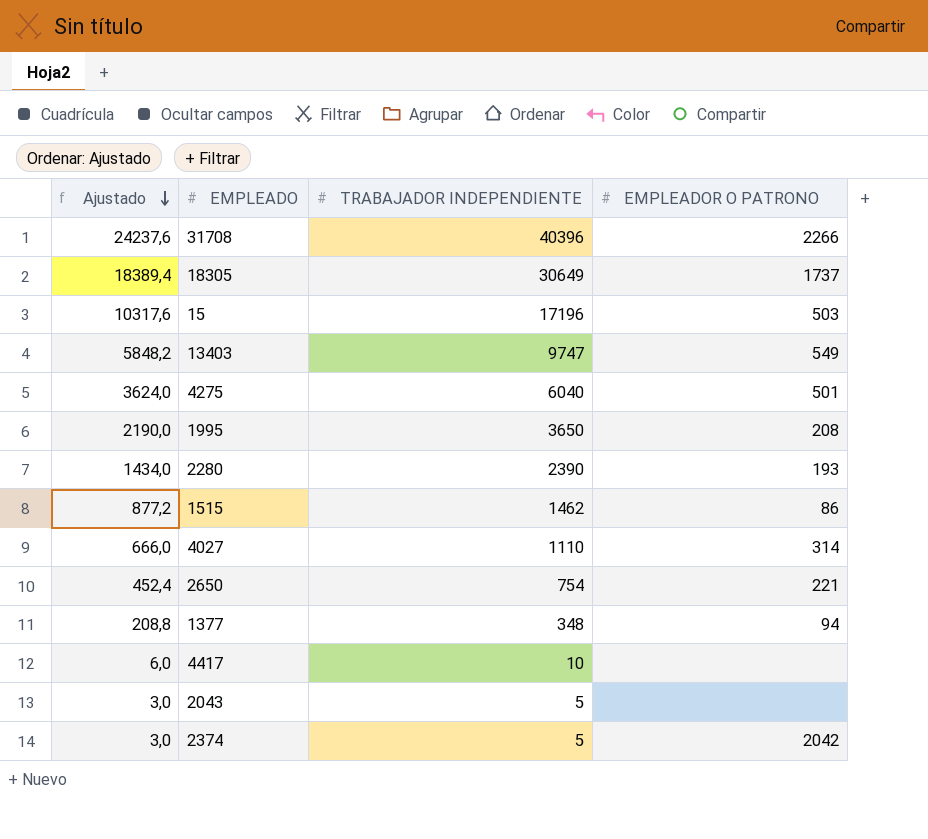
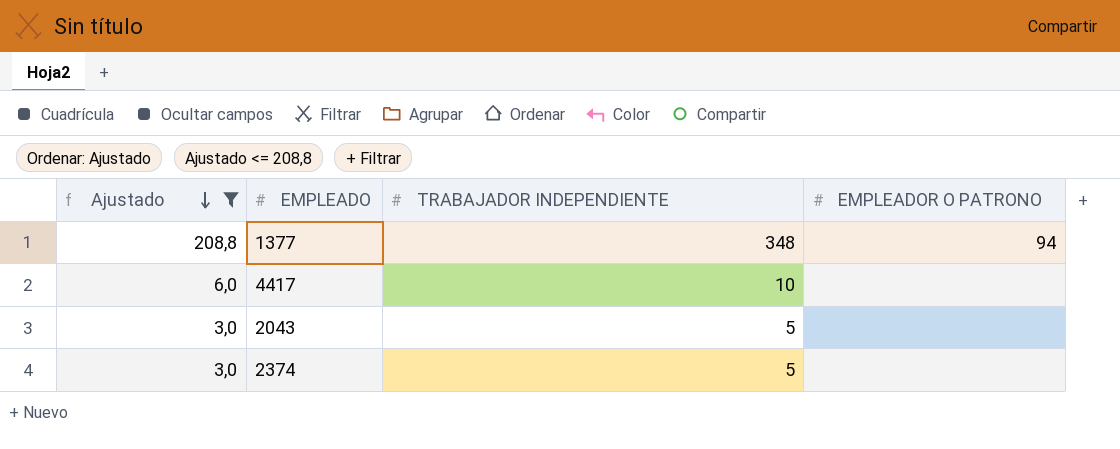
filter: none -> Ajustado <= 208,8
2374 | EMPLEADOR O PATRONO: 2042 -> none

